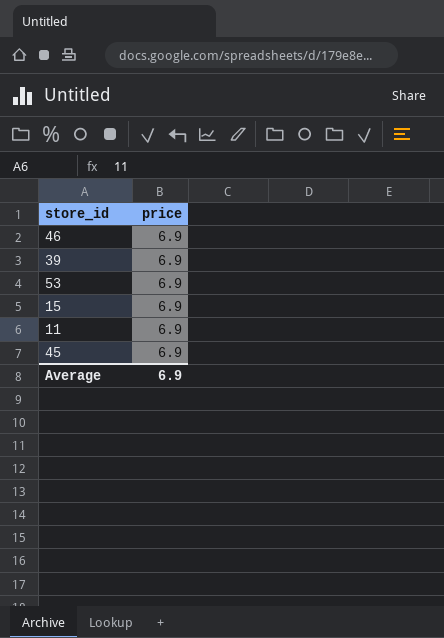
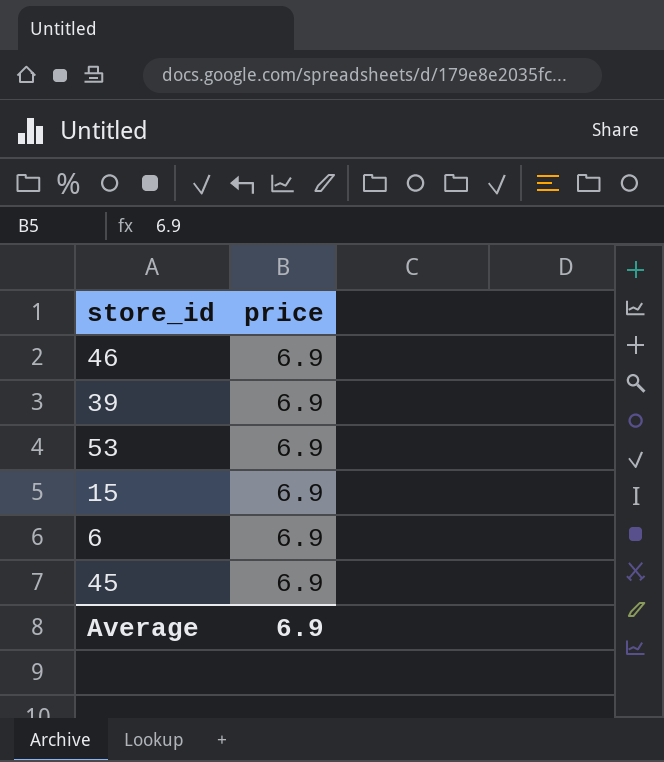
row 11: 6.9 -> none
row 6: none -> 6.9

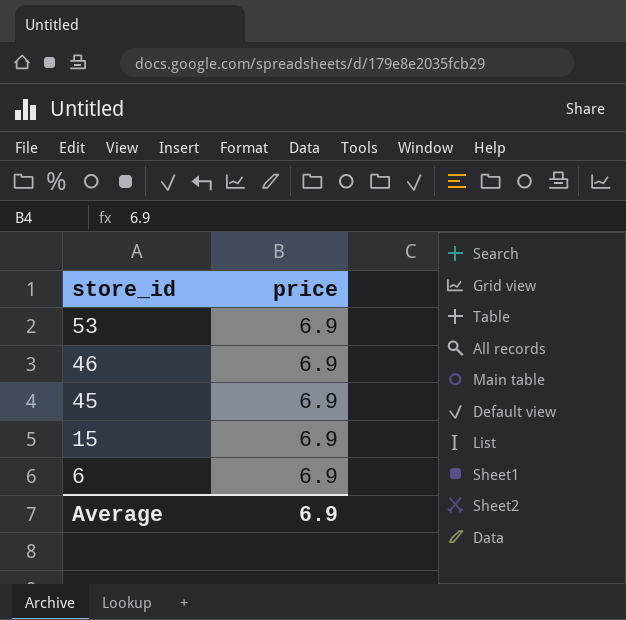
row order: none -> store_id descending
row 39: 6.9 -> none

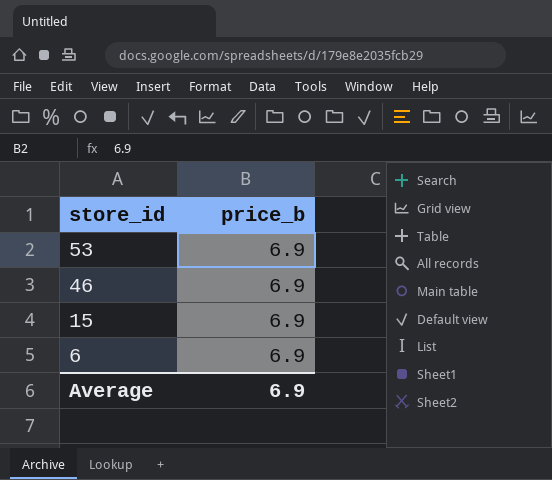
column name: price -> price_b
row 45: 6.9 -> none

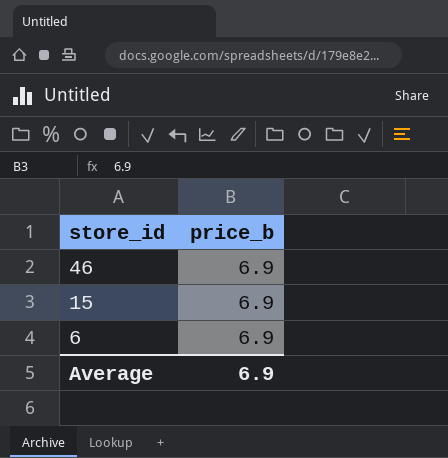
row 53: 6.9 -> none

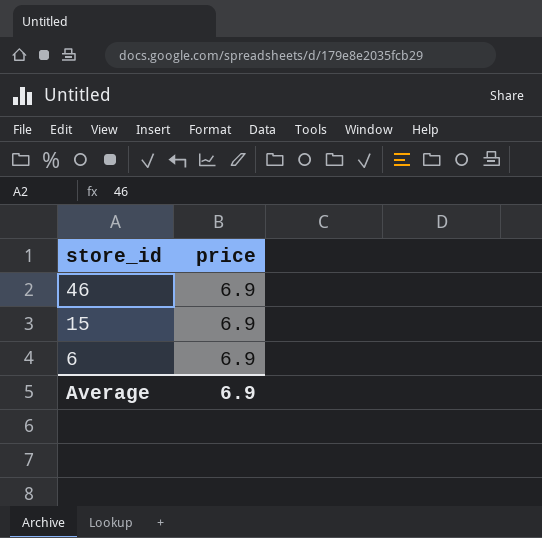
column name: price_b -> price

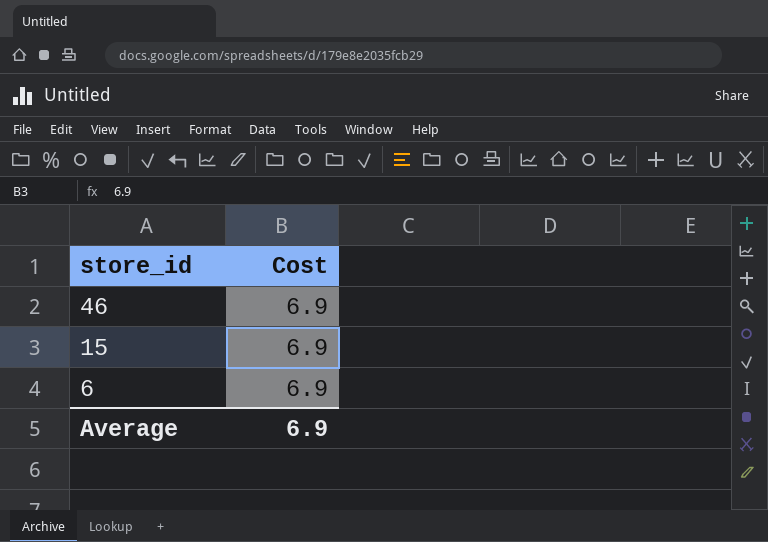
column name: price -> Cost

